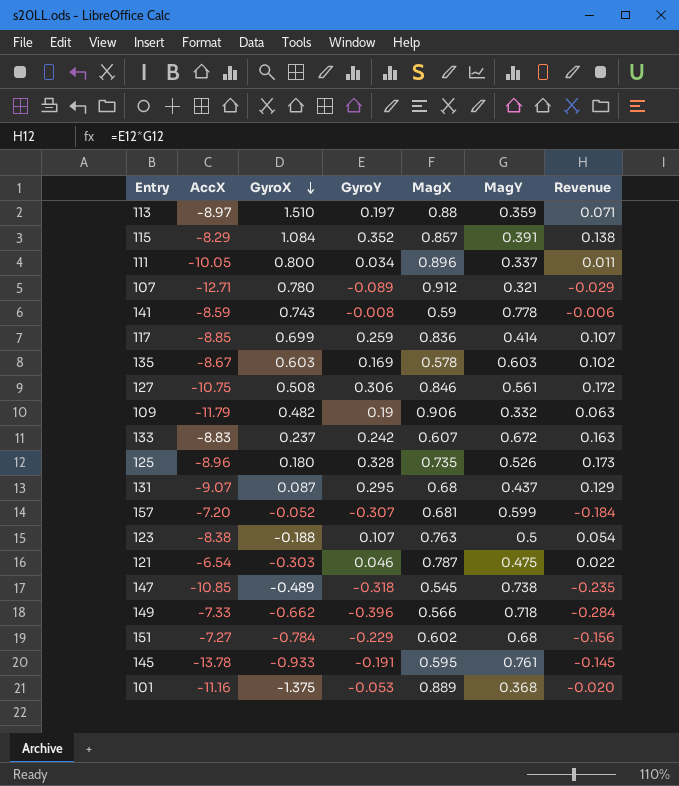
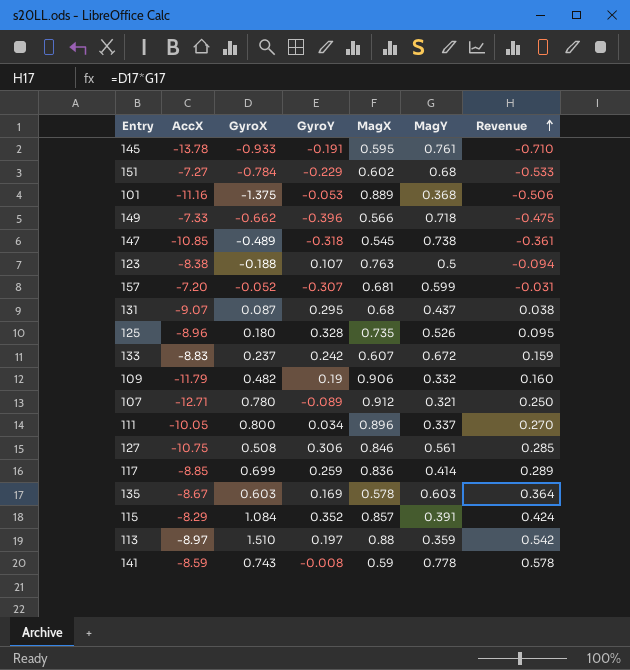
row order: GyroX descending -> Revenue ascending
column Revenue | formula: [GyroY] * [MagY] -> [GyroX] * [MagY]
row 121: -6.54 | -0.303 | 0.046 | 0.787 | 0.475 | 0.022 -> none

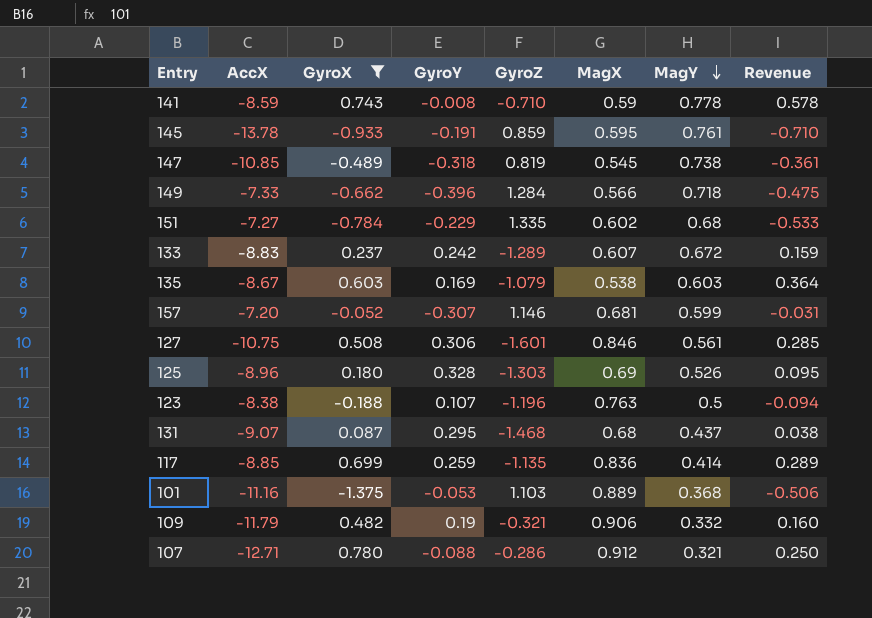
filter: none -> GyroX <= 0.780
row order: Revenue ascending -> MagY descending
column GyroZ | position: none -> 5
135 | MagX: 0.578 -> 0.538
125 | MagX: 0.735 -> 0.69
107 | GyroY: -0.089 -> -0.088

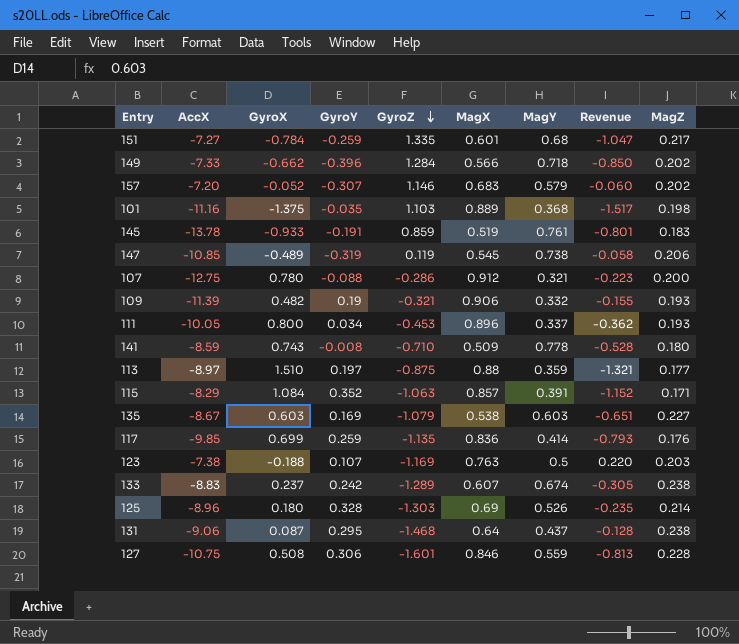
filter: GyroX <= 0.780 -> none
row order: MagY descending -> GyroZ descending
column Revenue | formula: [GyroX] * [MagY] -> [GyroX] * [GyroZ]
column MagZ | position: none -> 9
151 | GyroY: -0.229 -> -0.259
151 | MagX: 0.602 -> 0.601
157 | MagX: 0.681 -> 0.683
157 | MagY: 0.599 -> 0.579
101 | GyroY: -0.053 -> -0.035
145 | MagX: 0.595 -> 0.519
147 | GyroY: -0.318 -> -0.319
147 | GyroZ: 0.819 -> 0.119
107 | AccX: -12.71 -> -12.75
109 | AccX: -11.79 -> -11.39
141 | MagX: 0.59 -> 0.509
117 | AccX: -8.85 -> -9.85
123 | AccX: -8.38 -> -7.38
123 | GyroZ: -1.196 -> -1.169
133 | MagY: 0.672 -> 0.674
131 | AccX: -9.07 -> -9.06
131 | MagX: 0.68 -> 0.64
127 | MagY: 0.561 -> 0.559

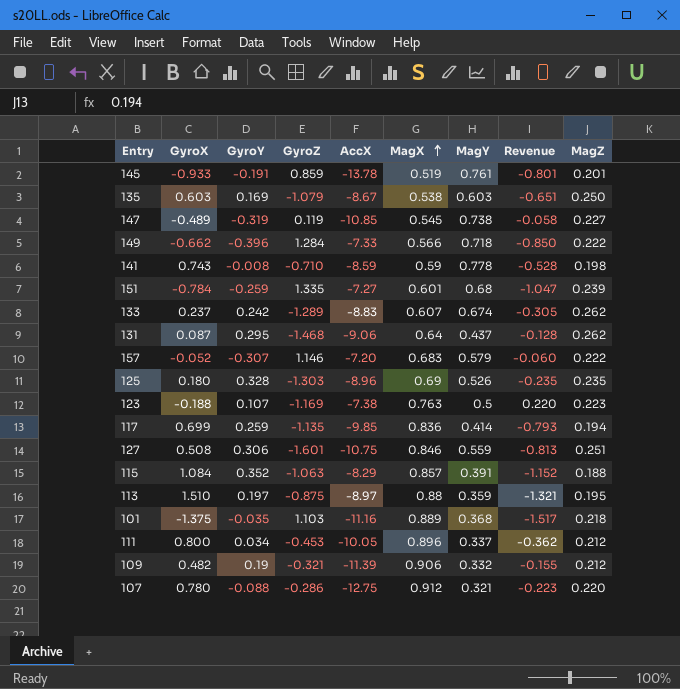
row order: GyroZ descending -> MagX ascending
column AccX | position: 2 -> 5
145 | MagZ: 0.183 -> 0.201
135 | MagZ: 0.227 -> 0.250
147 | MagZ: 0.206 -> 0.227
149 | MagZ: 0.202 -> 0.222
141 | MagX: 0.509 -> 0.59
141 | MagZ: 0.180 -> 0.198
151 | MagZ: 0.217 -> 0.239
133 | MagZ: 0.238 -> 0.262
131 | MagZ: 0.238 -> 0.262
157 | MagZ: 0.202 -> 0.222
125 | MagZ: 0.214 -> 0.235
123 | MagZ: 0.203 -> 0.223
117 | MagZ: 0.176 -> 0.194
127 | MagZ: 0.228 -> 0.251
115 | MagZ: 0.171 -> 0.188
113 | MagZ: 0.177 -> 0.195
101 | MagZ: 0.198 -> 0.218
111 | MagZ: 0.193 -> 0.212
109 | MagZ: 0.193 -> 0.212
107 | MagZ: 0.200 -> 0.220

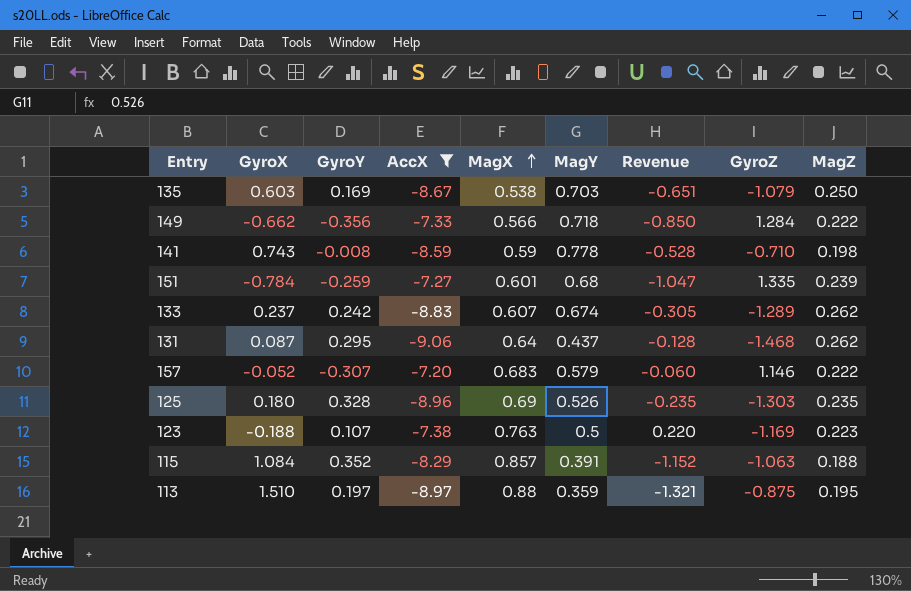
filter: none -> AccX >= -9.06
column GyroZ | position: 4 -> 8
135 | MagY: 0.603 -> 0.703
149 | GyroY: -0.396 -> -0.356

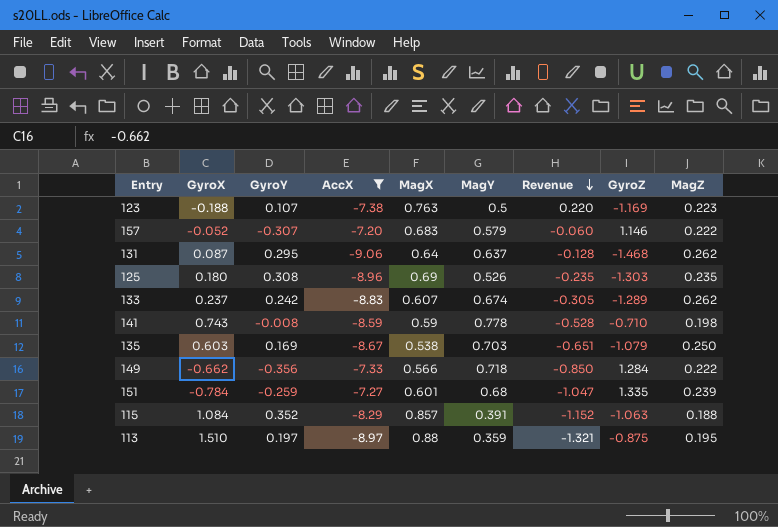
row order: MagX ascending -> Revenue descending
131 | MagY: 0.437 -> 0.637
125 | GyroY: 0.328 -> 0.308

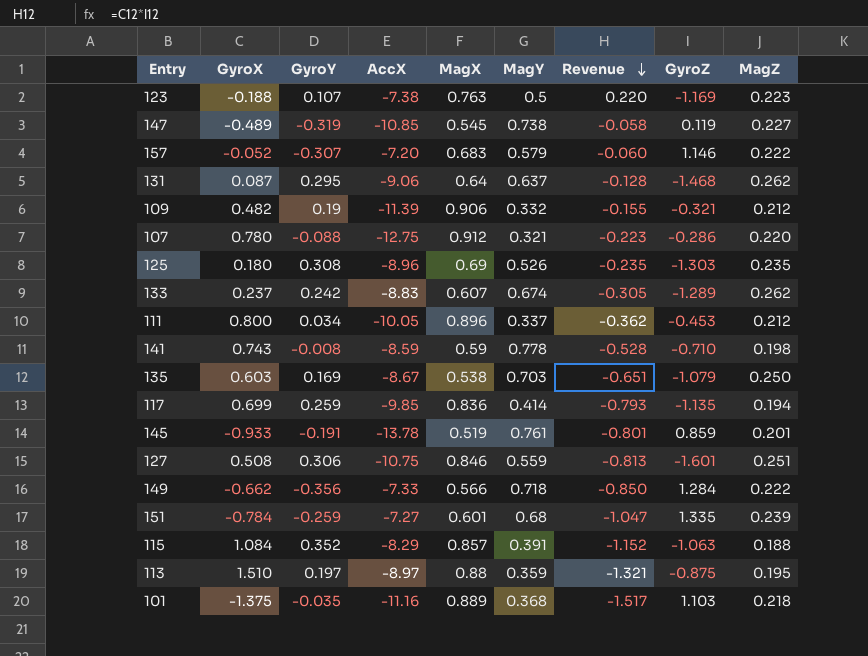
filter: AccX >= -9.06 -> none

